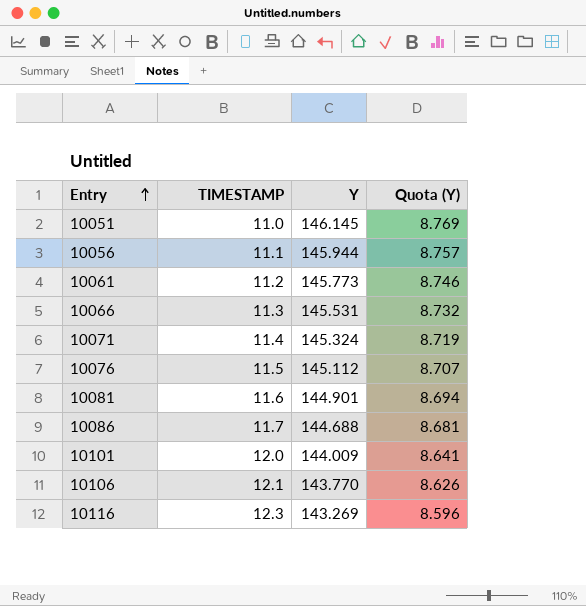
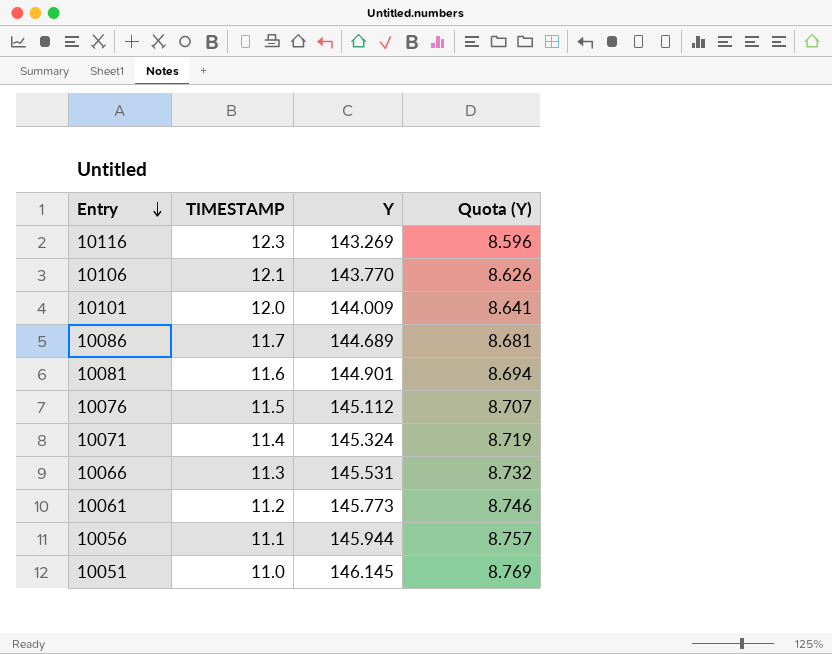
row order: Entry ascending -> Entry descending
10086 | Y: 144.688 -> 144.689

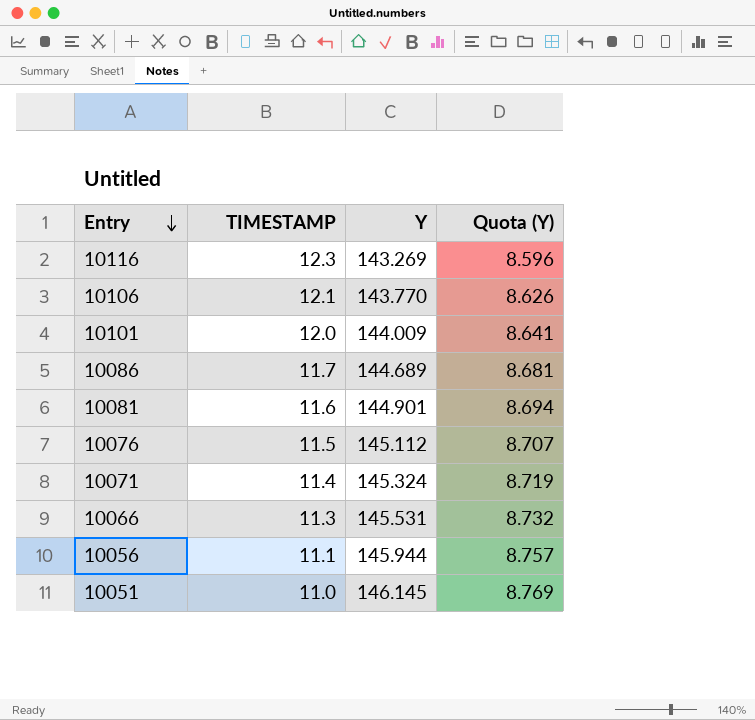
row 10061: 11.2 | 145.773 | 8.746 -> none

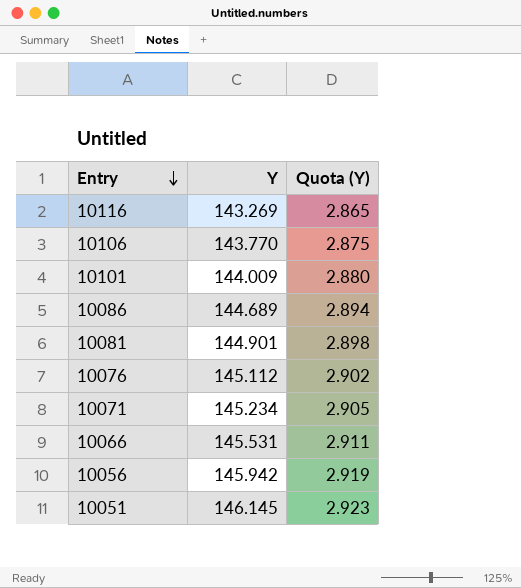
column TIMESTAMP | position: 2 -> none
column Quota (Y) | formula: [Y] * 0.06 -> [Y] * 0.02
10071 | Y: 145.324 -> 145.234
10056 | Y: 145.944 -> 145.942

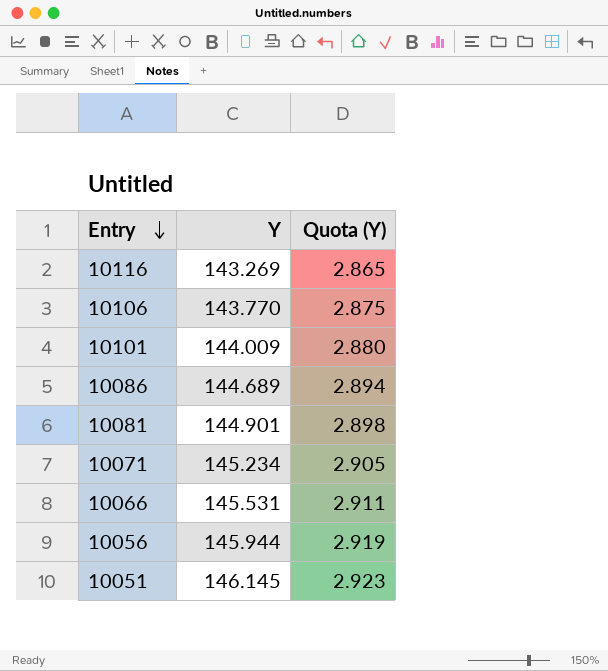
row 10076: 145.112 | 2.902 -> none
10056 | Y: 145.942 -> 145.944

